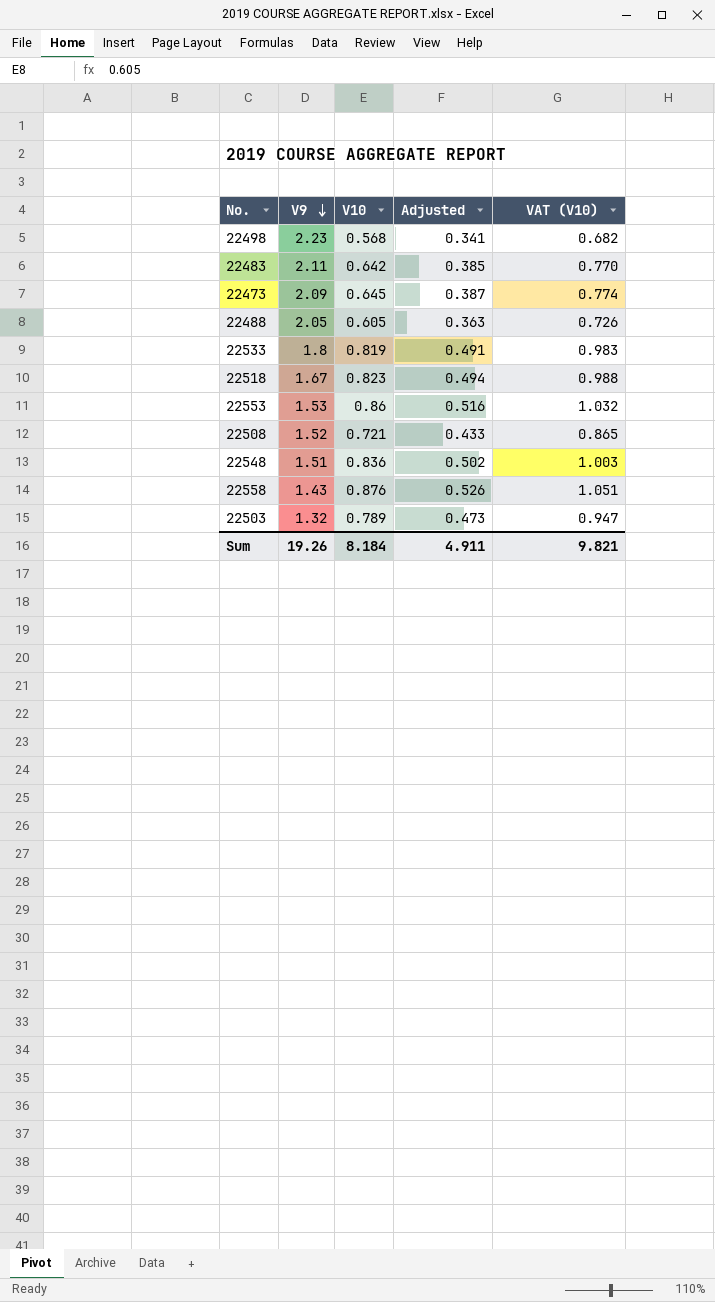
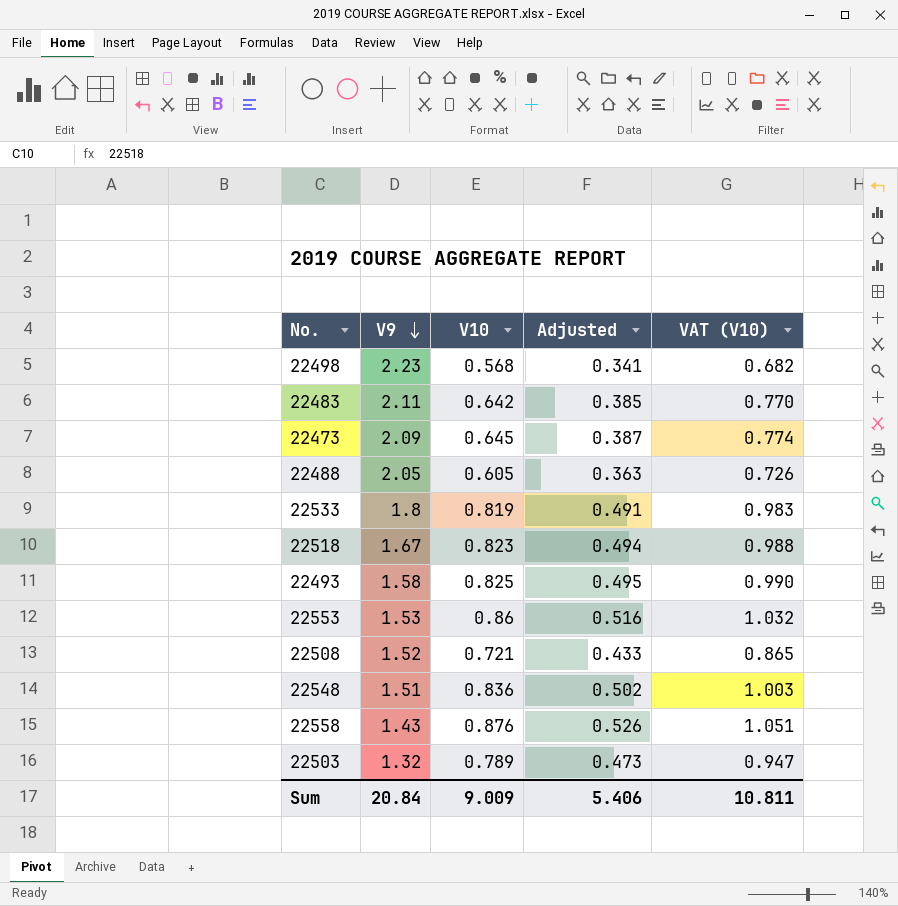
row 22493: none -> 1.58 | 0.825 | 0.495 | 0.990
Sum | V9: 19.26 -> 20.84
Sum | V10: 8.184 -> 9.009
Sum | Adjusted: 4.911 -> 5.406
Sum | VAT (V10): 9.821 -> 10.811

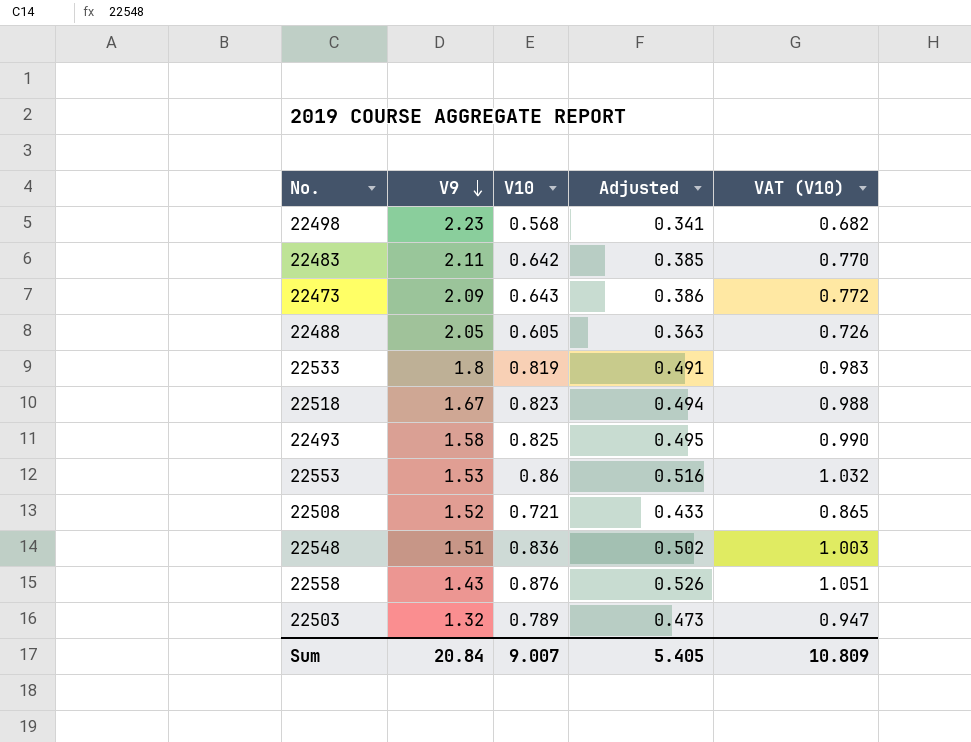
22473 | V10: 0.645 -> 0.643
22473 | Adjusted: 0.387 -> 0.386
22473 | VAT (V10): 0.774 -> 0.772
Sum | V10: 9.009 -> 9.007
Sum | Adjusted: 5.406 -> 5.405
Sum | VAT (V10): 10.811 -> 10.809

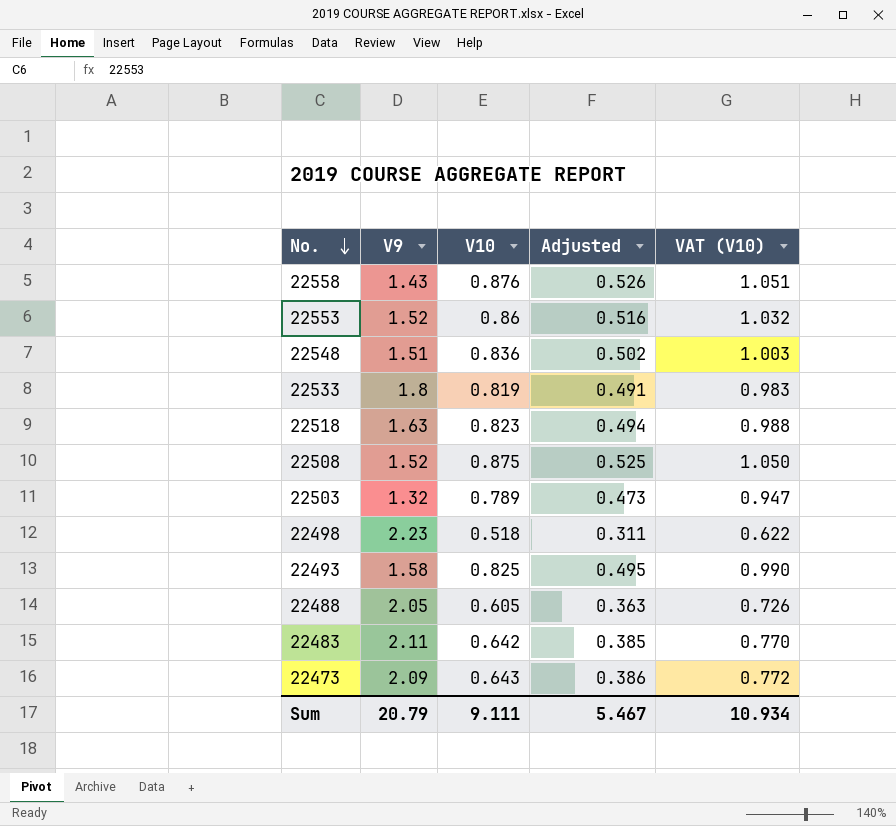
row order: V9 descending -> No. descending
22553 | V9: 1.53 -> 1.52
22518 | V9: 1.67 -> 1.63
22508 | V10: 0.721 -> 0.875
22508 | Adjusted: 0.433 -> 0.525
22508 | VAT (V10): 0.865 -> 1.050
22498 | V10: 0.568 -> 0.518
22498 | Adjusted: 0.341 -> 0.311
22498 | VAT (V10): 0.682 -> 0.622
Sum | V9: 20.84 -> 20.79
Sum | V10: 9.007 -> 9.111
Sum | Adjusted: 5.405 -> 5.467
Sum | VAT (V10): 10.809 -> 10.934

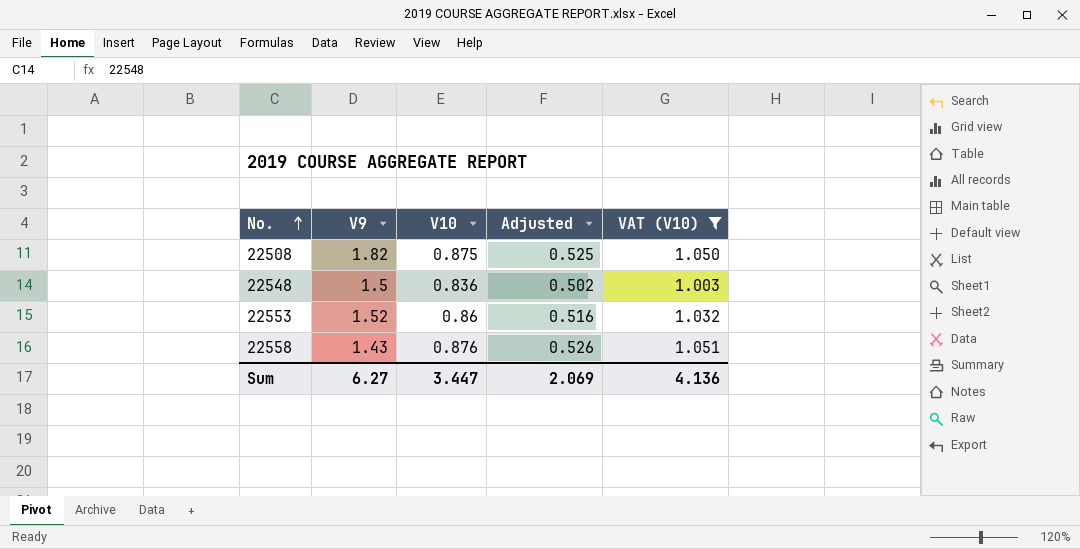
filter: none -> VAT (V10) >= 1.003
row order: No. descending -> No. ascending
22508 | V9: 1.52 -> 1.82
22548 | V9: 1.51 -> 1.5
Sum | V9: 20.79 -> 6.27
Sum | V10: 9.111 -> 3.447
Sum | Adjusted: 5.467 -> 2.069
Sum | VAT (V10): 10.934 -> 4.136

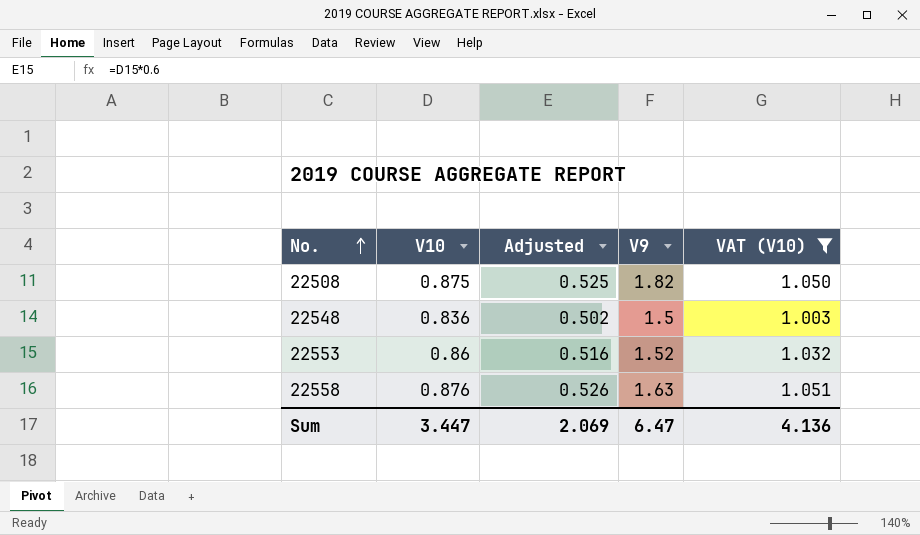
column V9 | position: 2 -> 4
22558 | V9: 1.43 -> 1.63
Sum | V9: 6.27 -> 6.47

